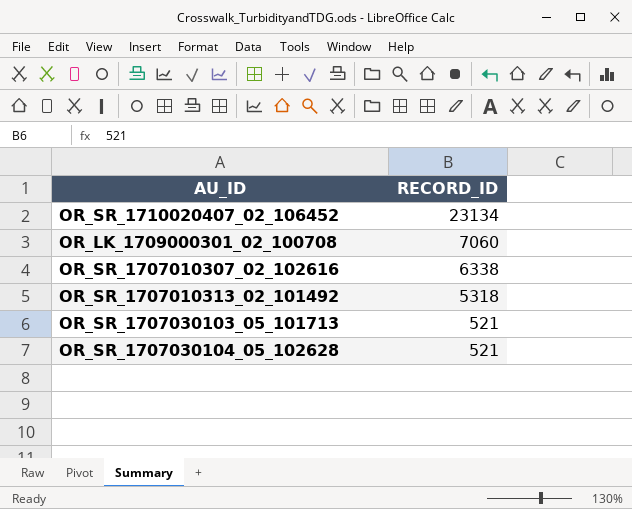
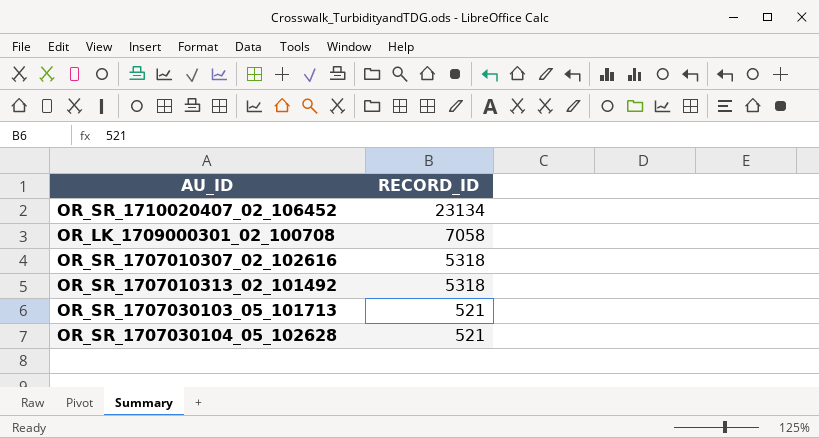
OR_LK_1709000301_02_100708 | RECORD_ID: 7060 -> 7058
OR_SR_1707010307_02_102616 | RECORD_ID: 6338 -> 5318

